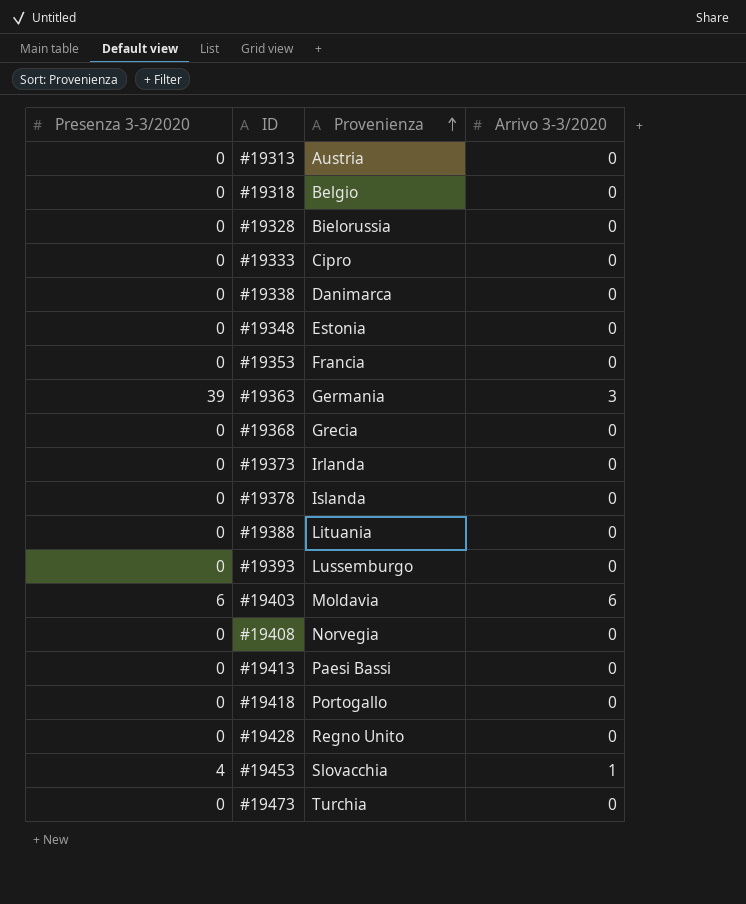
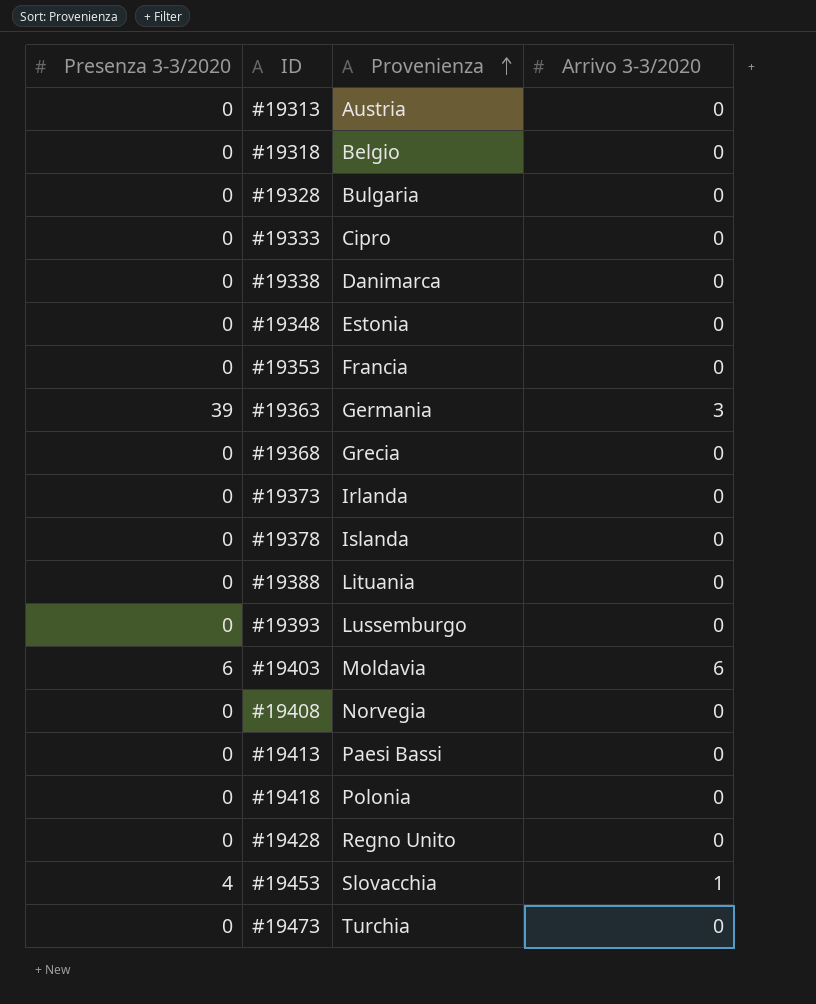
#19328 | Provenienza: Bielorussia -> Bulgaria
#19418 | Provenienza: Portogallo -> Polonia

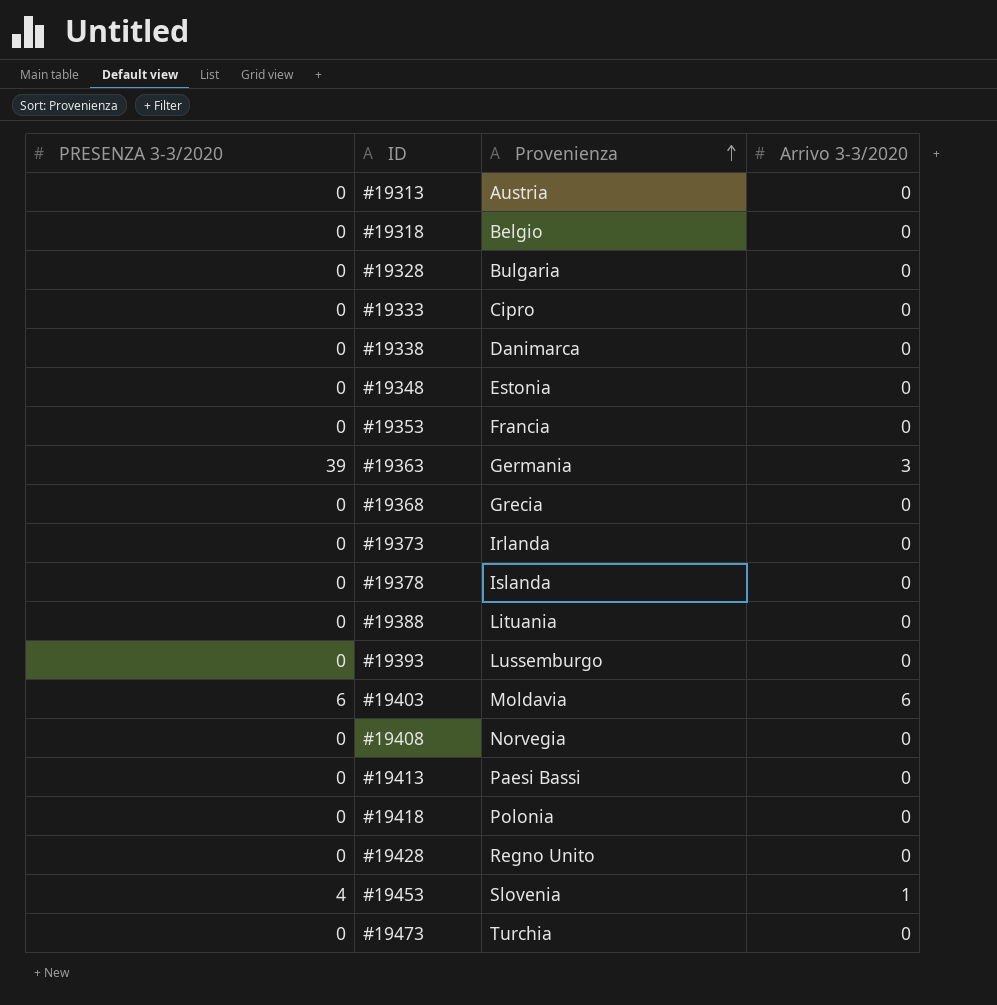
column name: Presenza 3-3/2020 -> PRESENZA 3-3/2020
#19453 | Provenienza: Slovacchia -> Slovenia

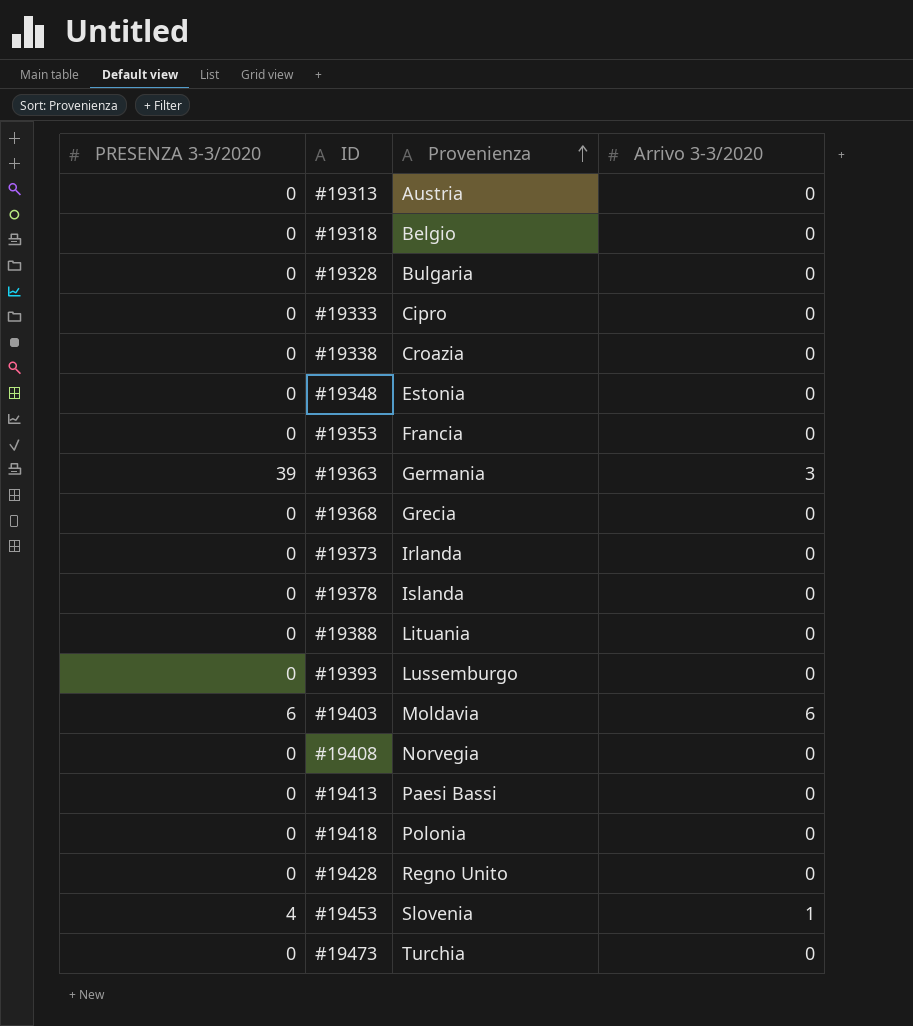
#19338 | Provenienza: Danimarca -> Croazia

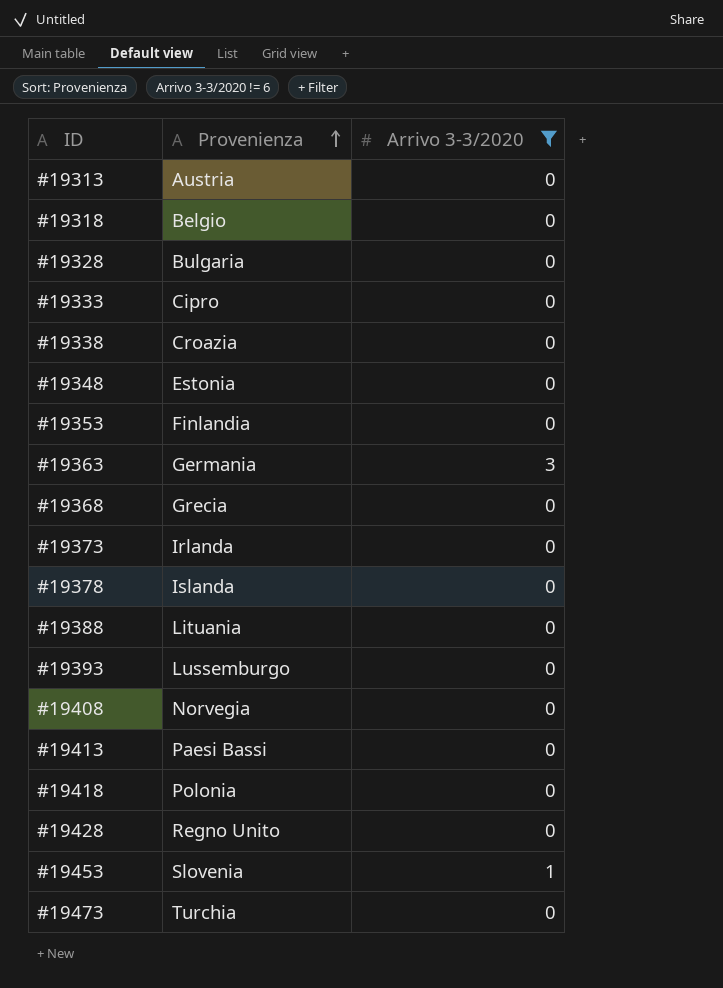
filter: none -> Arrivo 3-3/2020 != 6
column PRESENZA 3-3/2020 | position: 1 -> none
#19353 | Provenienza: Francia -> Finlandia

